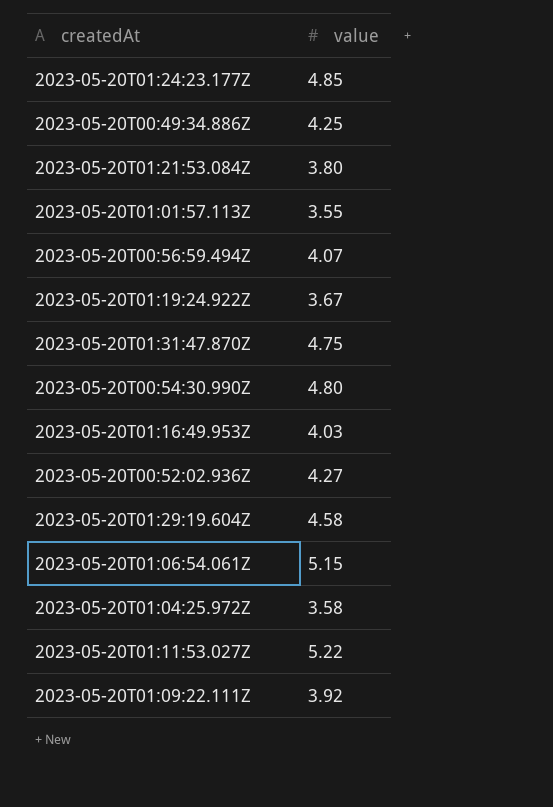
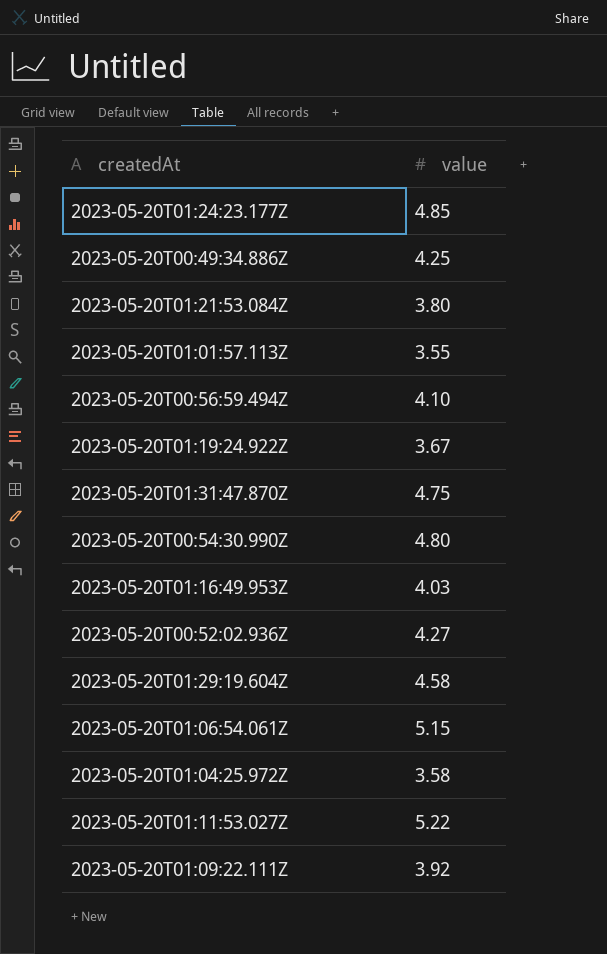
2023-05-20T00:56:59.494Z | value: 4.07 -> 4.10

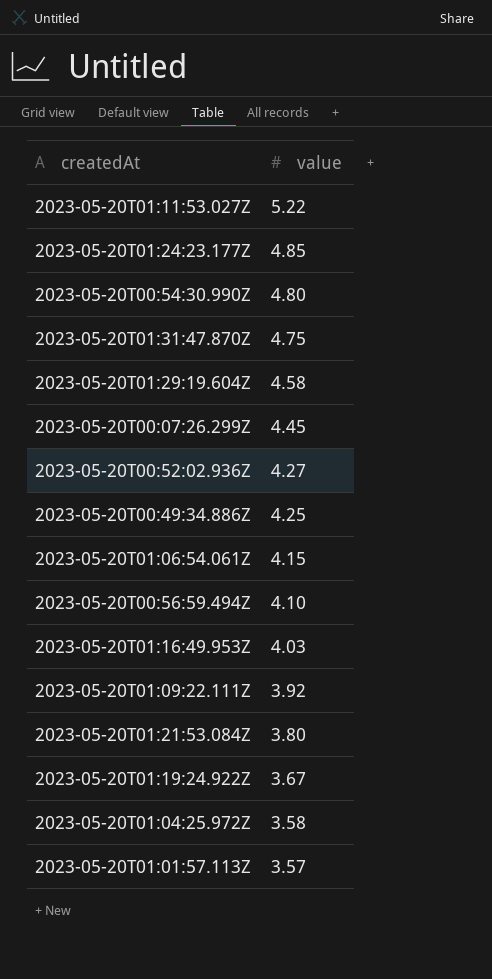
row order: none -> value descending
row 2023-05-20T00:07:26.299Z: none -> 4.45
2023-05-20T01:06:54.061Z | value: 5.15 -> 4.15
2023-05-20T01:01:57.113Z | value: 3.55 -> 3.57

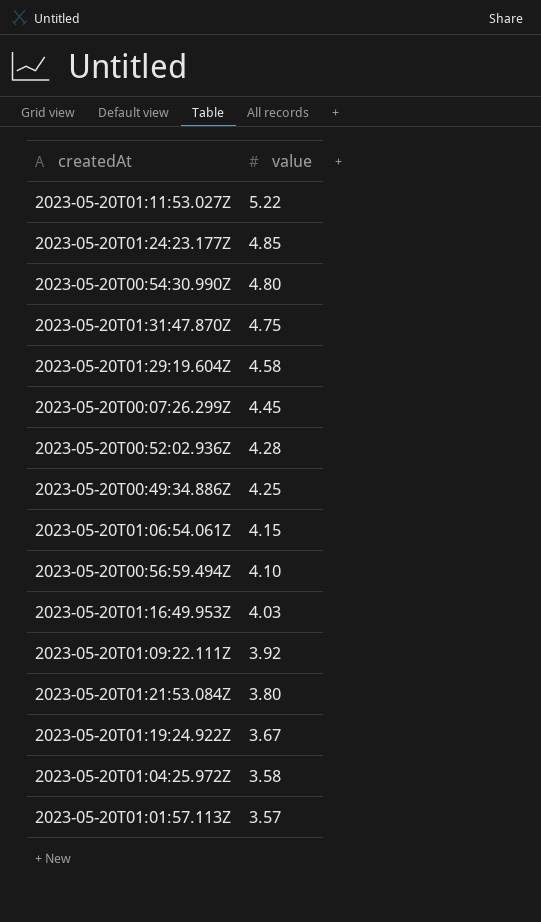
2023-05-20T00:52:02.936Z | value: 4.27 -> 4.28

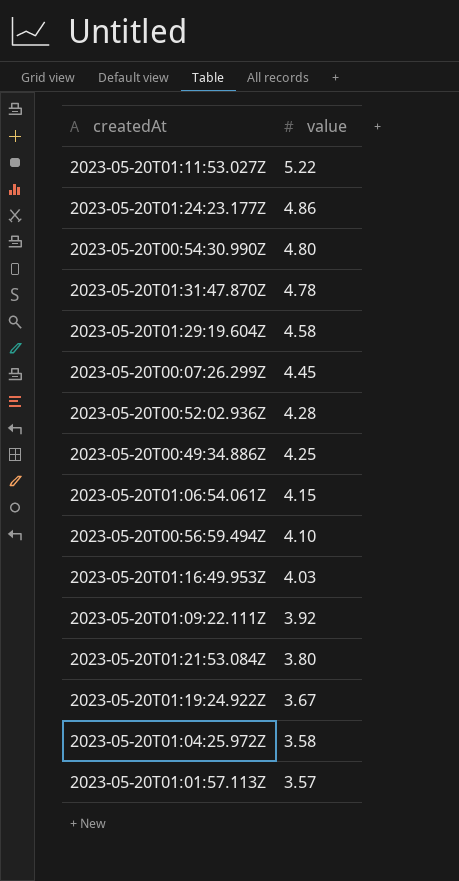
2023-05-20T01:24:23.177Z | value: 4.85 -> 4.86
2023-05-20T01:31:47.870Z | value: 4.75 -> 4.78

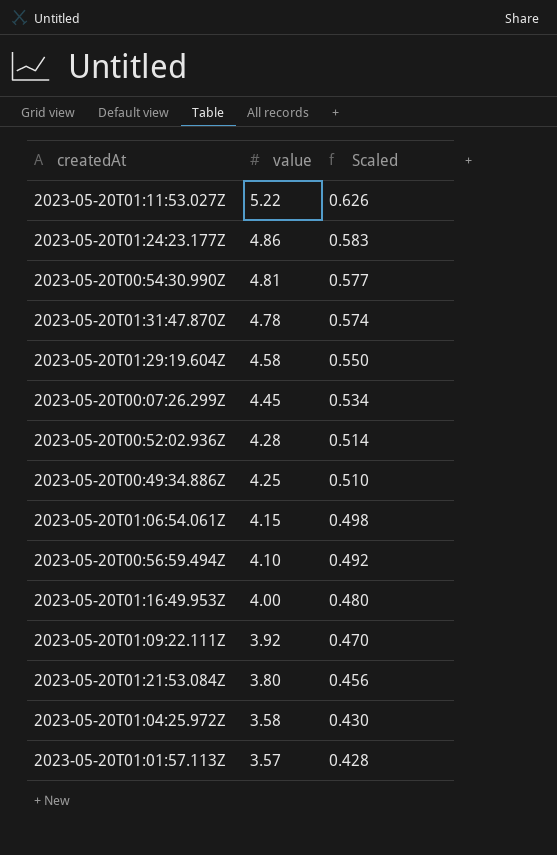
column Scaled | formula: none -> [value] * 0.12
row 2023-05-20T01:19:24.922Z: 3.67 -> none
2023-05-20T00:54:30.990Z | value: 4.80 -> 4.81
2023-05-20T01:16:49.953Z | value: 4.03 -> 4.00

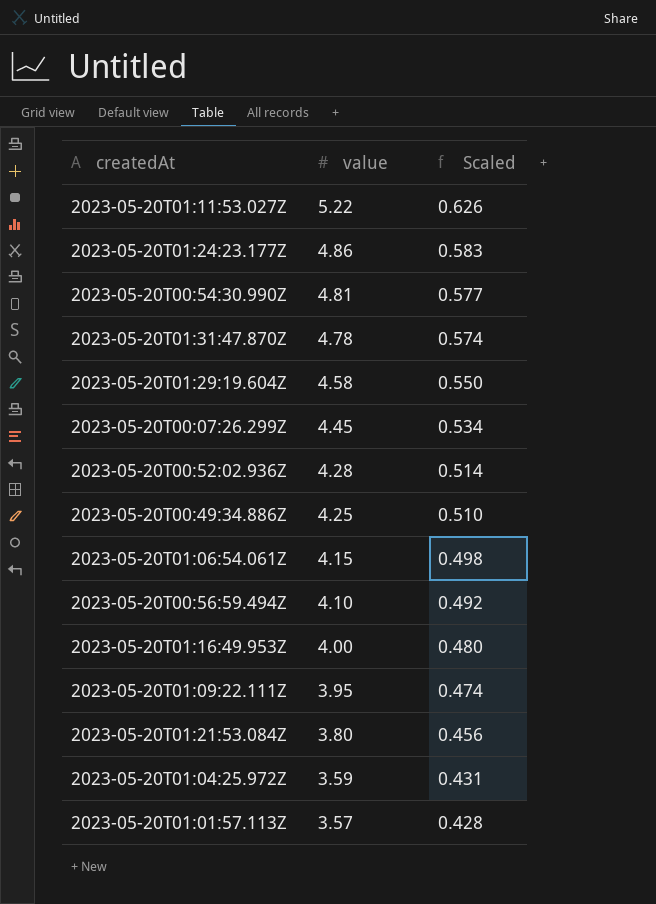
2023-05-20T01:09:22.111Z | value: 3.92 -> 3.95
2023-05-20T01:09:22.111Z | Scaled: 0.470 -> 0.474
2023-05-20T01:04:25.972Z | value: 3.58 -> 3.59
2023-05-20T01:04:25.972Z | Scaled: 0.430 -> 0.431

